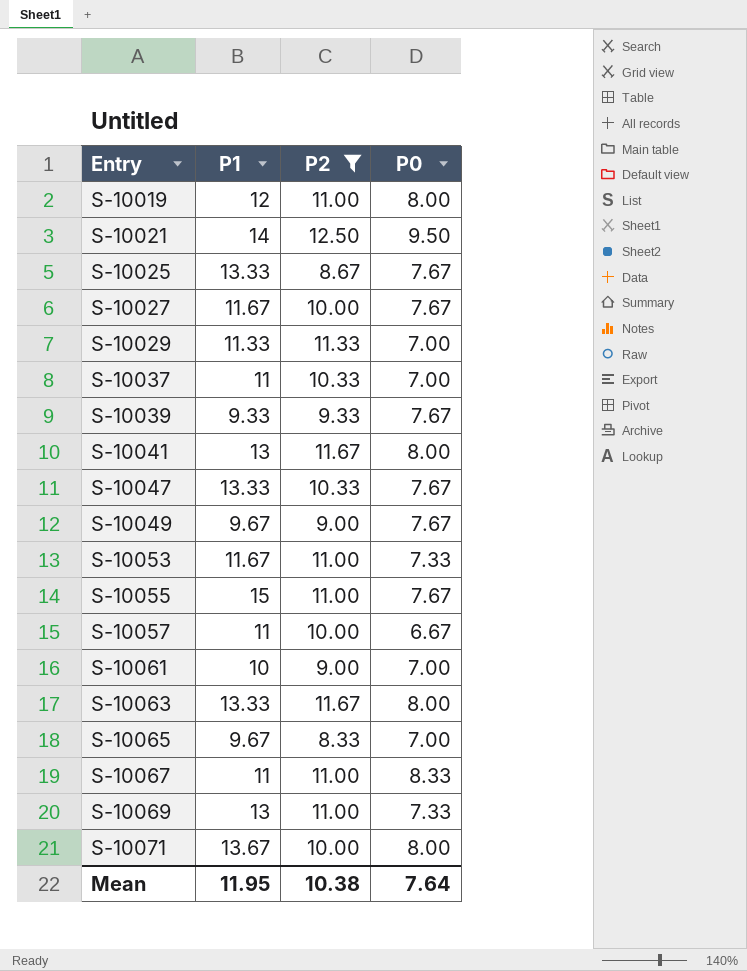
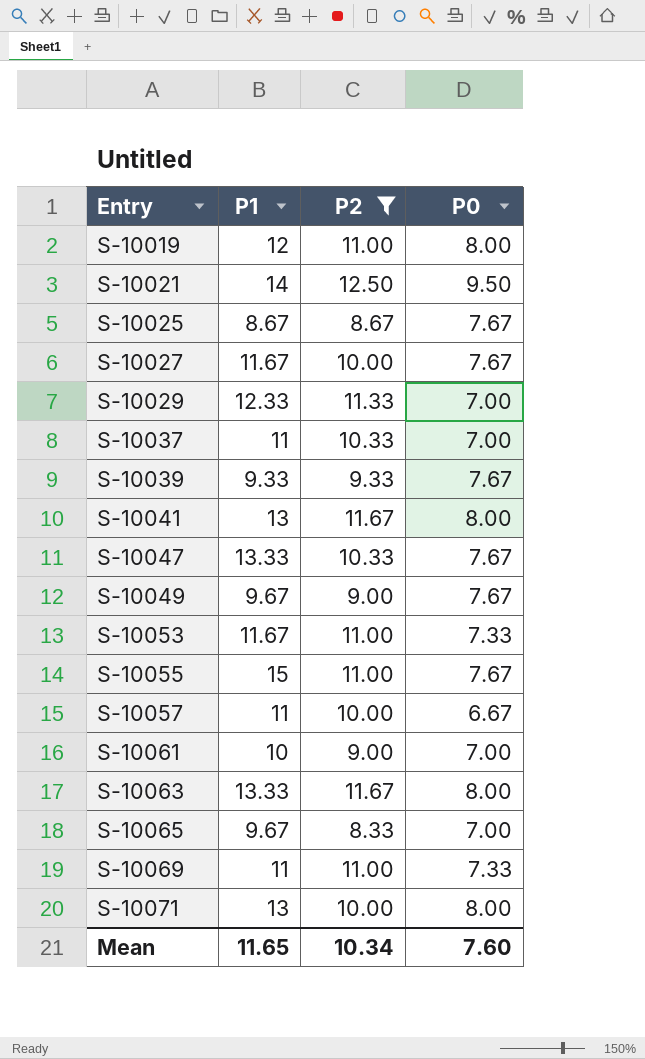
row S-10067: 11 | 11.00 | 8.33 -> none
S-10025 | P1: 13.33 -> 8.67
S-10029 | P1: 11.33 -> 12.33
S-10069 | P1: 13 -> 11
S-10071 | P1: 13.67 -> 13
Mean | P1: 11.95 -> 11.65
Mean | P2: 10.38 -> 10.34
Mean | P0: 7.64 -> 7.60

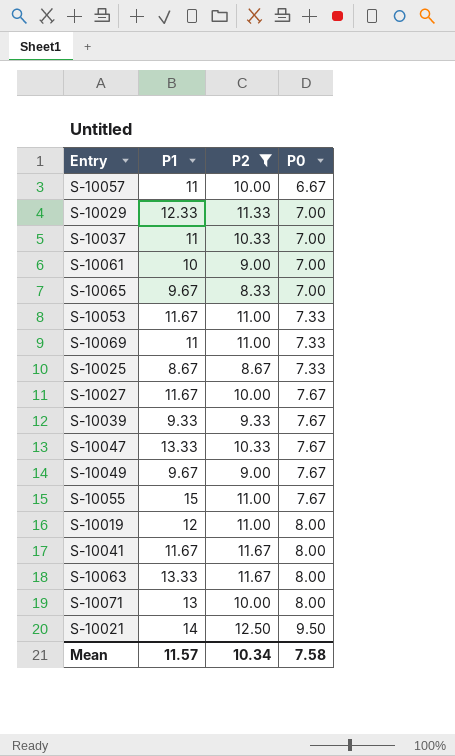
row order: Entry ascending -> P0 ascending
S-10025 | P0: 7.67 -> 7.33
S-10041 | P1: 13 -> 11.67
Mean | P1: 11.65 -> 11.57
Mean | P0: 7.60 -> 7.58

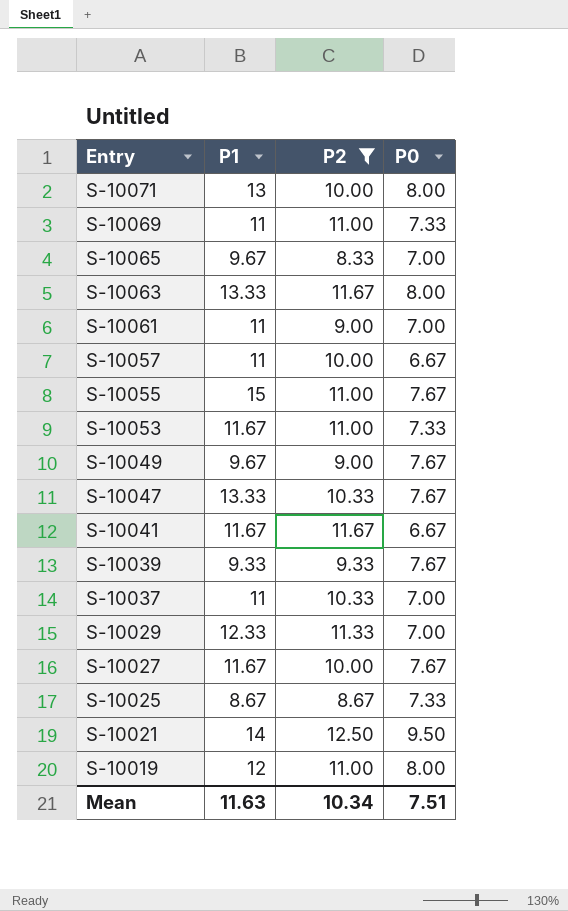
row order: P0 ascending -> Entry descending
S-10061 | P1: 10 -> 11
S-10041 | P0: 8.00 -> 6.67
Mean | P1: 11.57 -> 11.63
Mean | P0: 7.58 -> 7.51

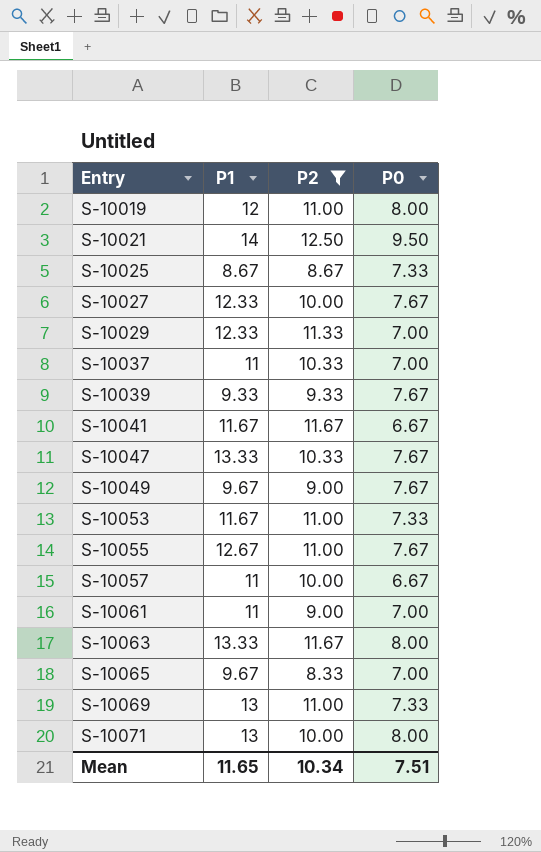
row order: Entry descending -> Entry ascending
S-10027 | P1: 11.67 -> 12.33
S-10055 | P1: 15 -> 12.67
S-10069 | P1: 11 -> 13
Mean | P1: 11.63 -> 11.65

